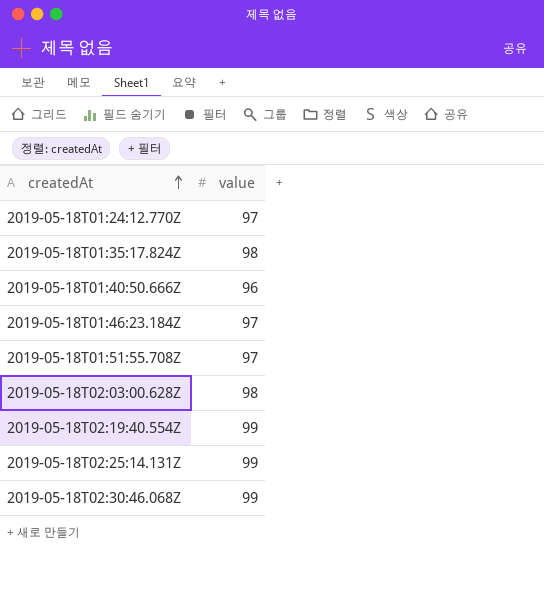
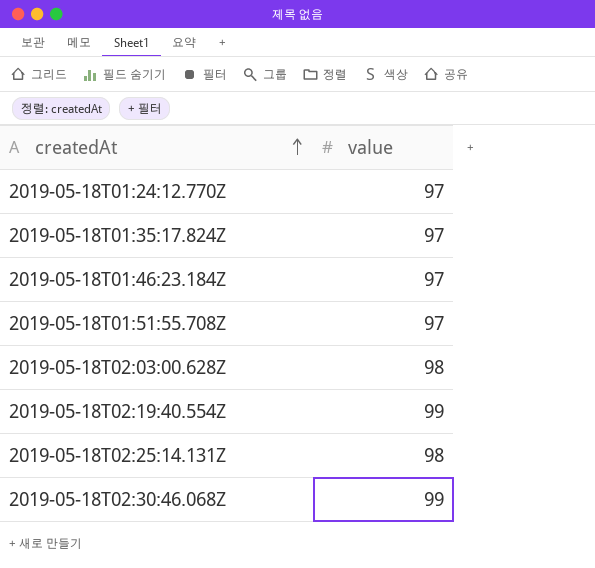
row 2019-05-18T01:40:50.666Z: 96 -> none
2019-05-18T01:35:17.824Z | value: 98 -> 97
2019-05-18T02:25:14.131Z | value: 99 -> 98

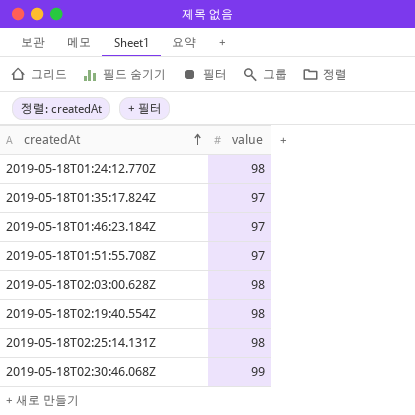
2019-05-18T01:24:12.770Z | value: 97 -> 98
2019-05-18T02:19:40.554Z | value: 99 -> 98

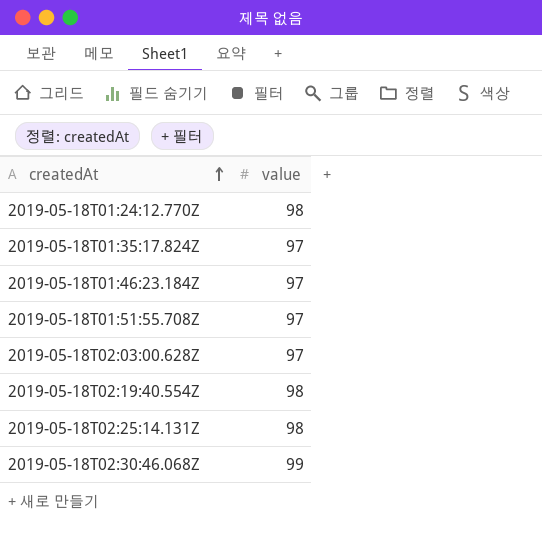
2019-05-18T02:03:00.628Z | value: 98 -> 97

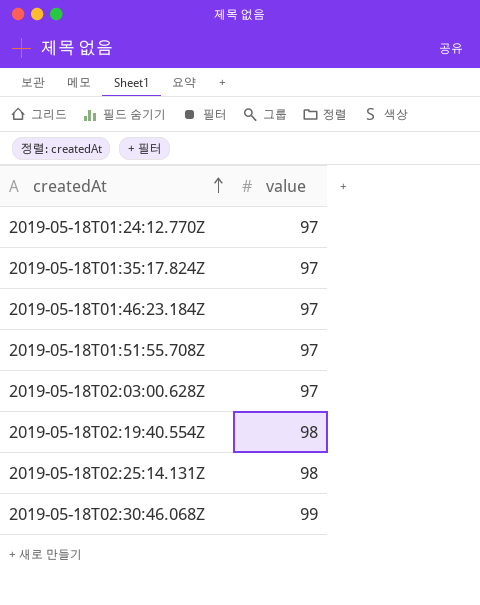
2019-05-18T01:24:12.770Z | value: 98 -> 97

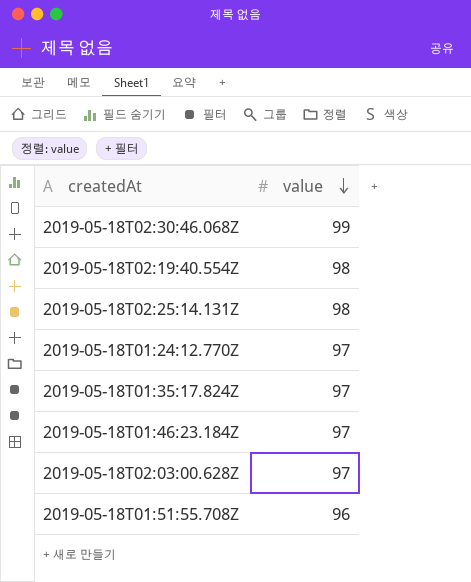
row order: createdAt ascending -> value descending
2019-05-18T01:51:55.708Z | value: 97 -> 96

